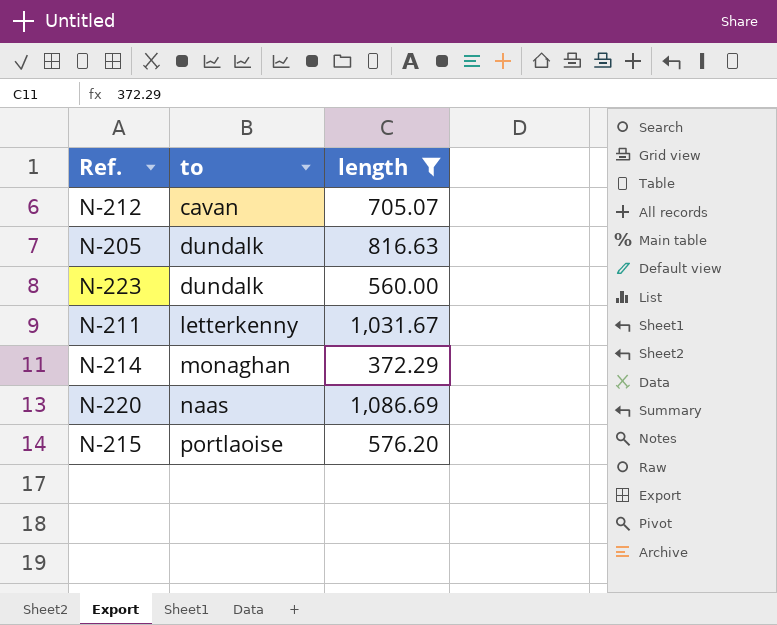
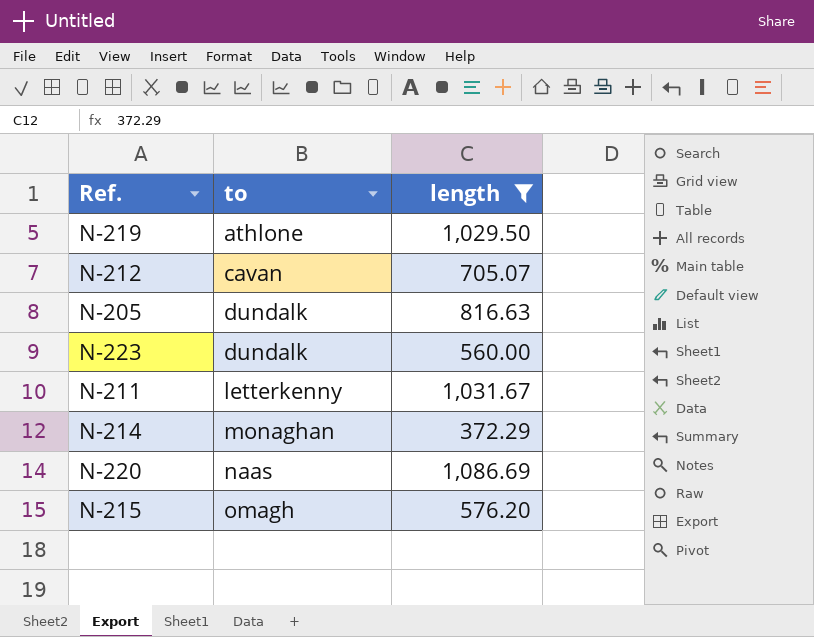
row N-219: none -> athlone | 1,029.50
N-215 | to: portlaoise -> omagh

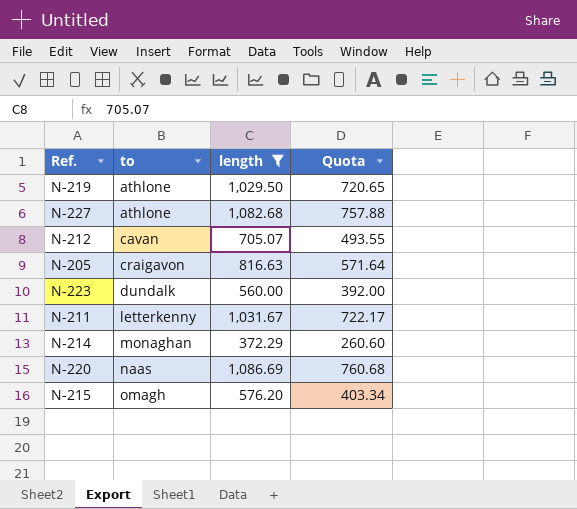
column Quota | formula: none -> [length] * 0.7
row N-227: none -> athlone | 1,082.68 | 757.88
N-205 | to: dundalk -> craigavon

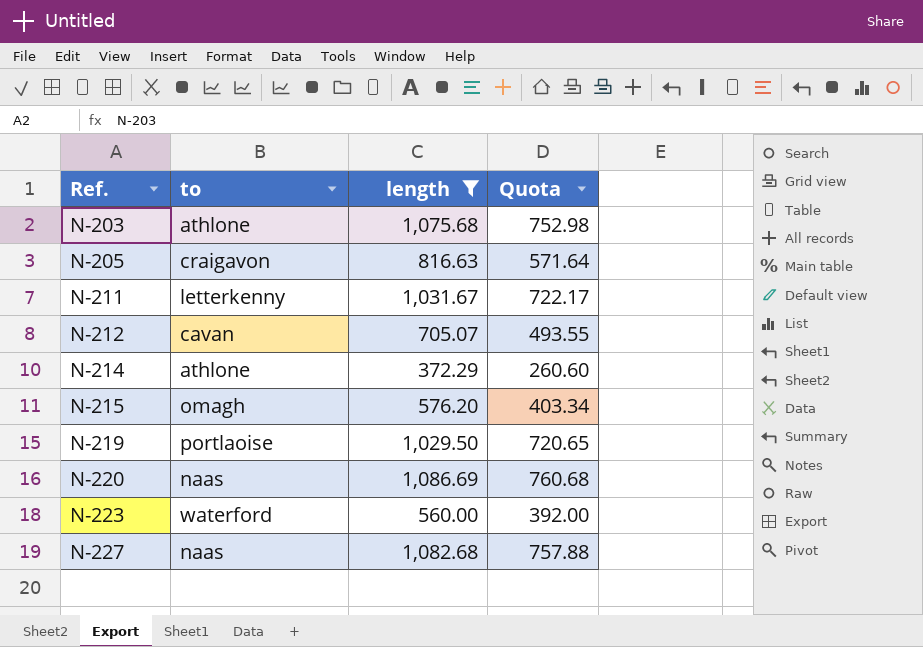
row order: to ascending -> Ref. ascending
row N-203: none -> athlone | 1,075.68 | 752.98
N-214 | to: monaghan -> athlone
N-219 | to: athlone -> portlaoise
N-223 | to: dundalk -> waterford
N-227 | to: athlone -> naas

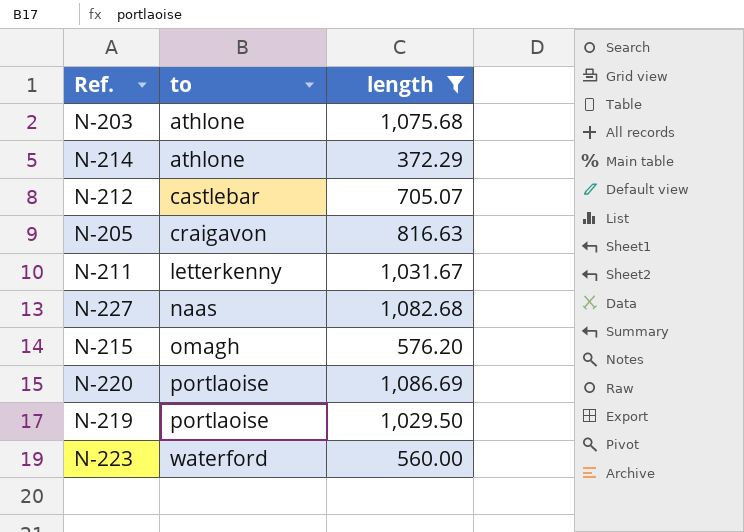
row order: Ref. ascending -> to ascending
column Quota | formula: [length] * 0.7 -> none
N-212 | to: cavan -> castlebar
N-220 | to: naas -> portlaoise

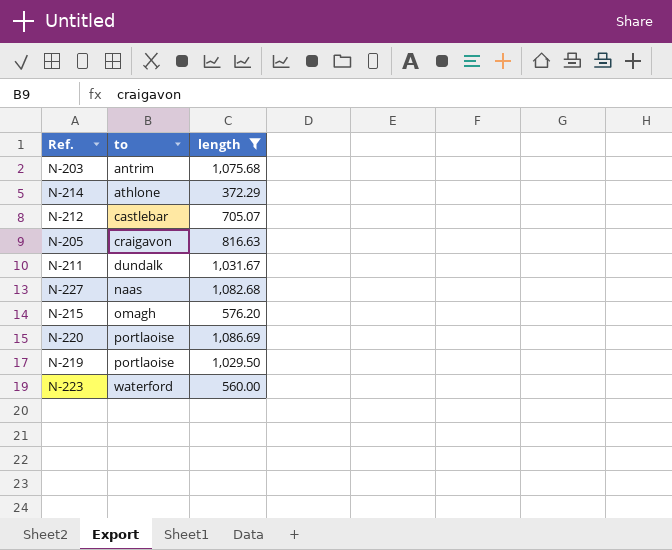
N-203 | to: athlone -> antrim
N-211 | to: letterkenny -> dundalk

